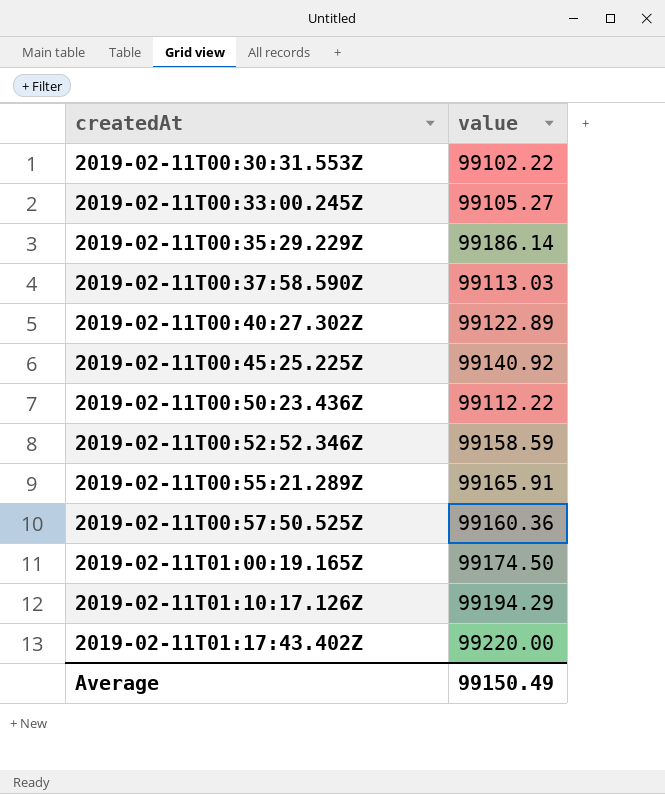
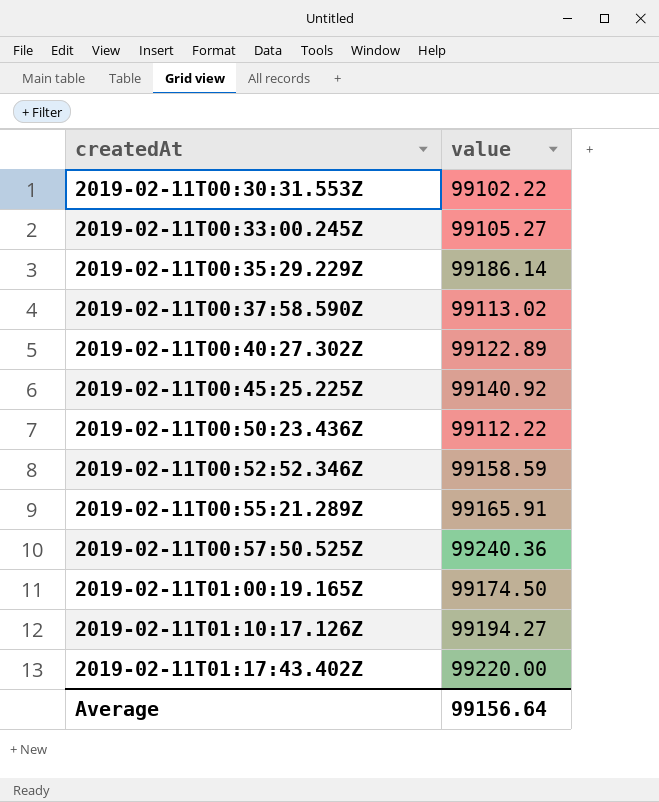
2019-02-11T00:37:58.590Z | value: 99113.03 -> 99113.02
2019-02-11T00:57:50.525Z | value: 99160.36 -> 99240.36
2019-02-11T01:10:17.126Z | value: 99194.29 -> 99194.27
Average | value: 99150.49 -> 99156.64

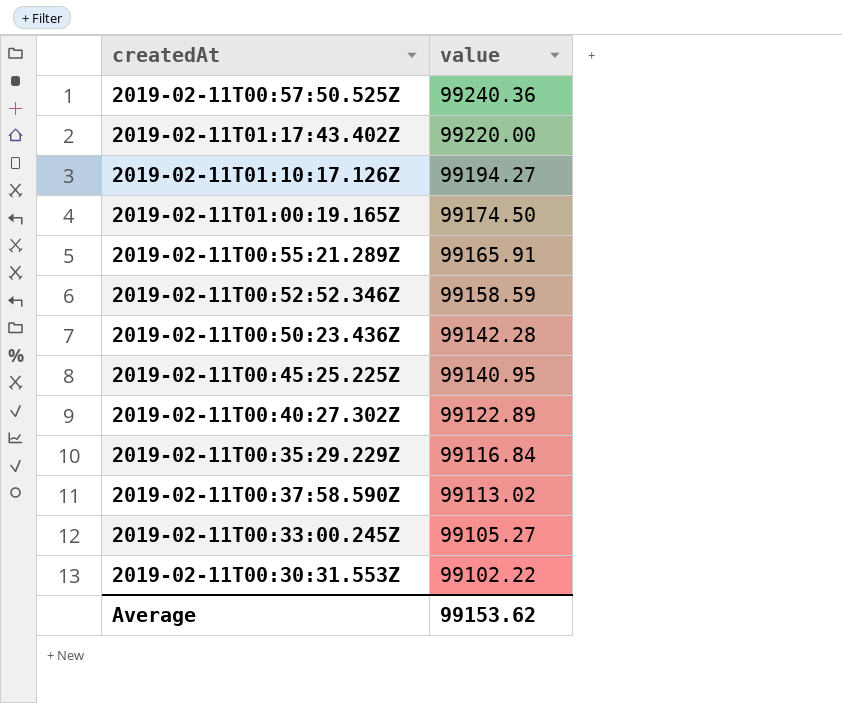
row order: createdAt ascending -> value descending
2019-02-11T00:50:23.436Z | value: 99112.22 -> 99142.28
2019-02-11T00:45:25.225Z | value: 99140.92 -> 99140.95
2019-02-11T00:35:29.229Z | value: 99186.14 -> 99116.84
Average | value: 99156.64 -> 99153.62

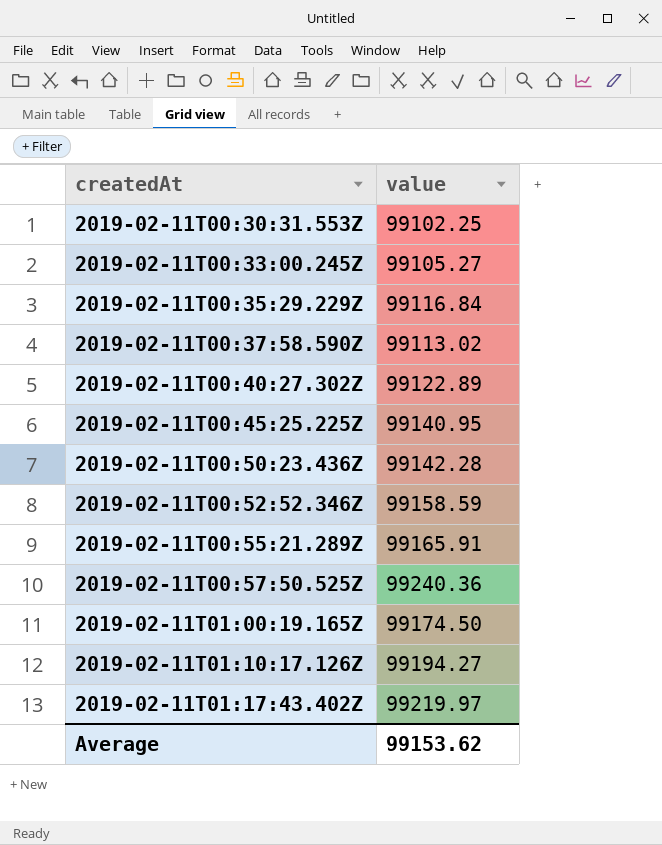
row order: value descending -> createdAt ascending
2019-02-11T00:30:31.553Z | value: 99102.22 -> 99102.25
2019-02-11T01:17:43.402Z | value: 99220.00 -> 99219.97

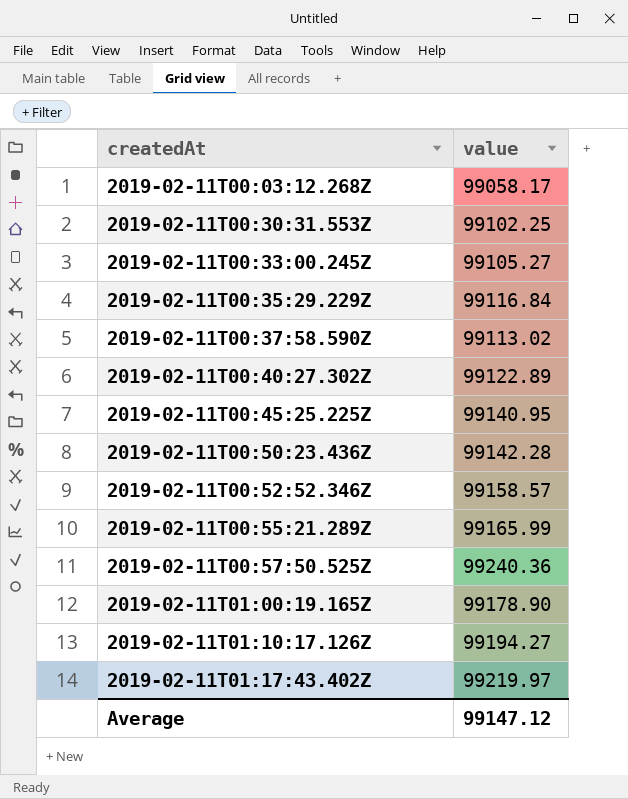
row 2019-02-11T00:03:12.268Z: none -> 99058.17
2019-02-11T00:52:52.346Z | value: 99158.59 -> 99158.57
2019-02-11T00:55:21.289Z | value: 99165.91 -> 99165.99
2019-02-11T01:00:19.165Z | value: 99174.50 -> 99178.90
Average | value: 99153.62 -> 99147.12

